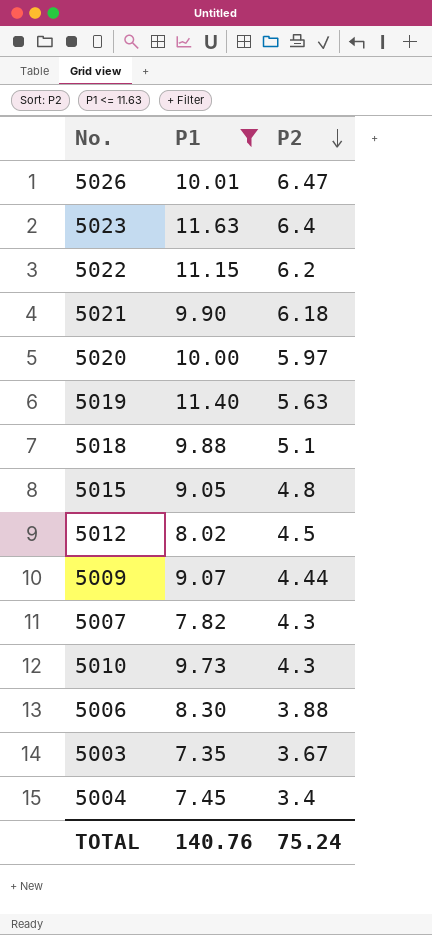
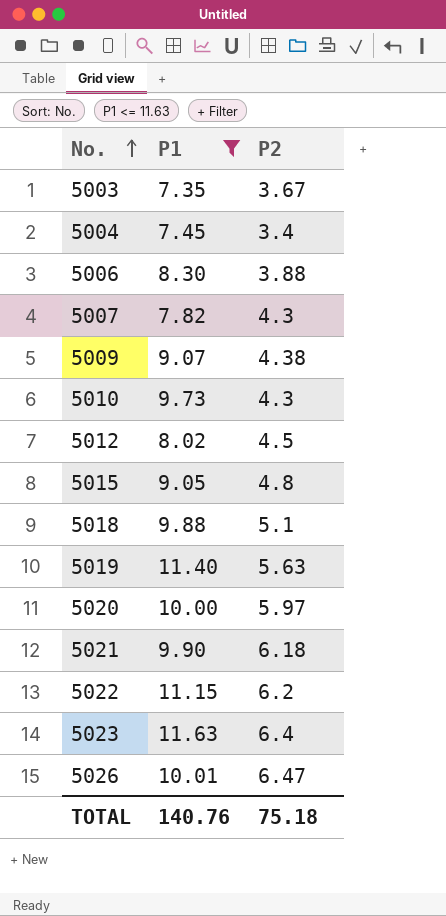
row order: P2 descending -> No. ascending
5009 | P2: 4.44 -> 4.38
TOTAL | P2: 75.24 -> 75.18

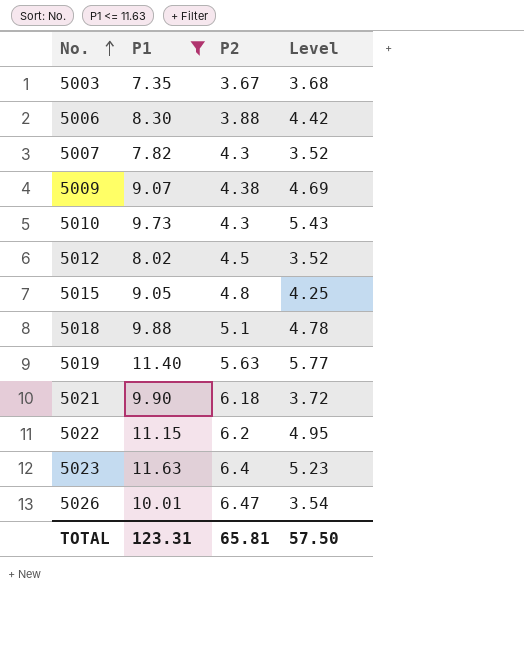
column Level | formula: none -> [P1] - [P2]
row 5004: 7.45 | 3.4 -> none
row 5020: 10.00 | 5.97 -> none
TOTAL | P1: 140.76 -> 123.31
TOTAL | P2: 75.18 -> 65.81

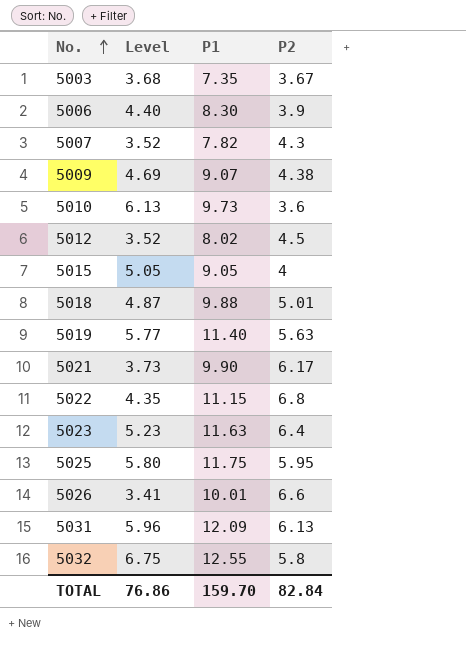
filter: P1 <= 11.63 -> none
column Level | position: 4 -> 2
5006 | Level: 4.42 -> 4.40
5006 | P2: 3.88 -> 3.9
5010 | Level: 5.43 -> 6.13
5010 | P2: 4.3 -> 3.6
5015 | Level: 4.25 -> 5.05
5015 | P2: 4.8 -> 4
5018 | Level: 4.78 -> 4.87
5018 | P2: 5.1 -> 5.01
5021 | Level: 3.72 -> 3.73
5021 | P2: 6.18 -> 6.17
5022 | Level: 4.95 -> 4.35
5022 | P2: 6.2 -> 6.8
5026 | Level: 3.54 -> 3.41
5026 | P2: 6.47 -> 6.6
TOTAL | Level: 57.50 -> 76.86
TOTAL | P1: 123.31 -> 159.70
TOTAL | P2: 65.81 -> 82.84

